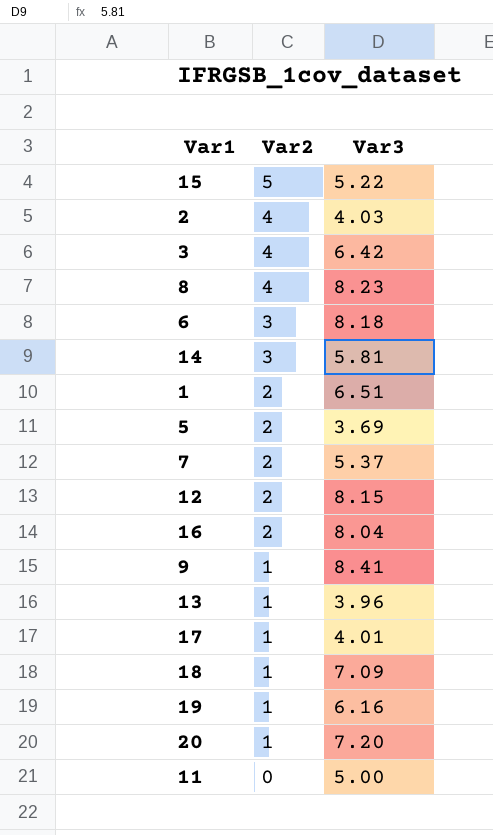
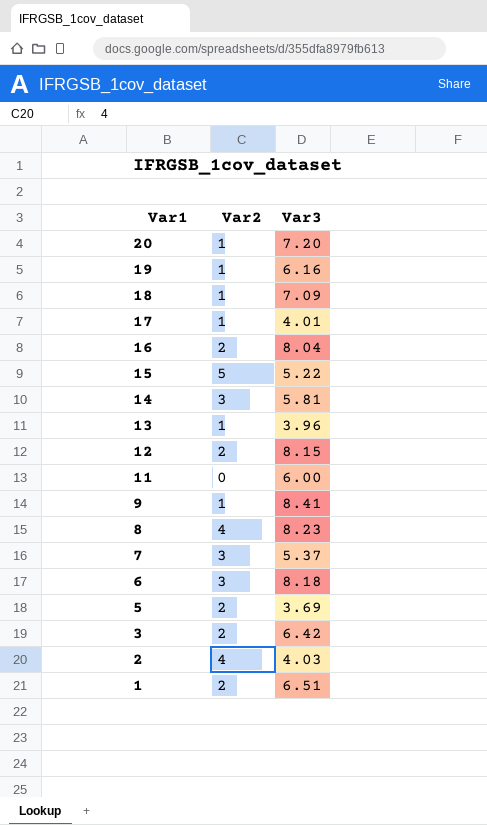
row order: Var2 descending -> Var1 descending
11 | Var3: 5.00 -> 6.00
7 | Var2: 2 -> 3
3 | Var2: 4 -> 2

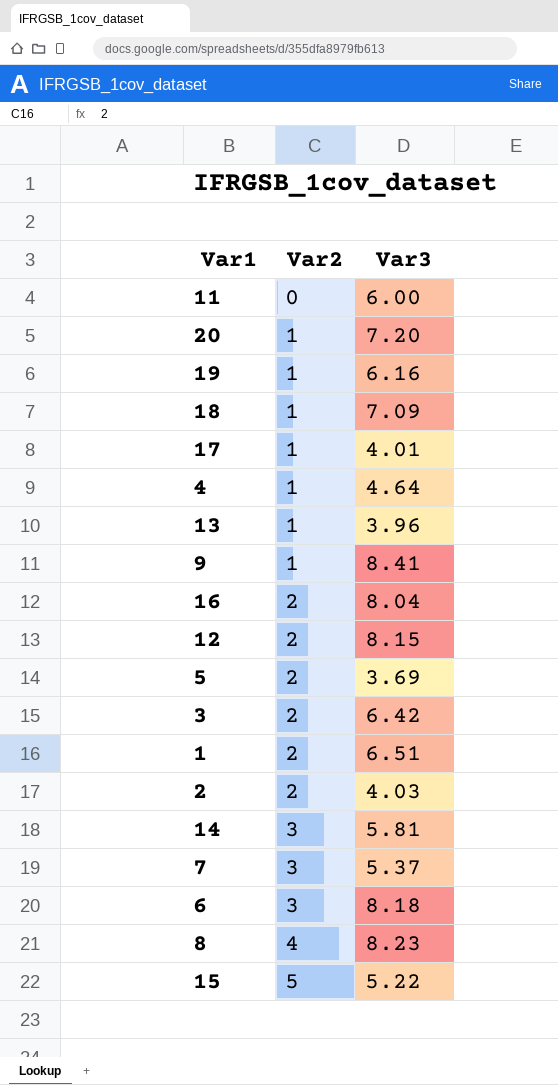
row order: Var1 descending -> Var2 ascending
row 4: none -> 1 | 4.64
2 | Var2: 4 -> 2

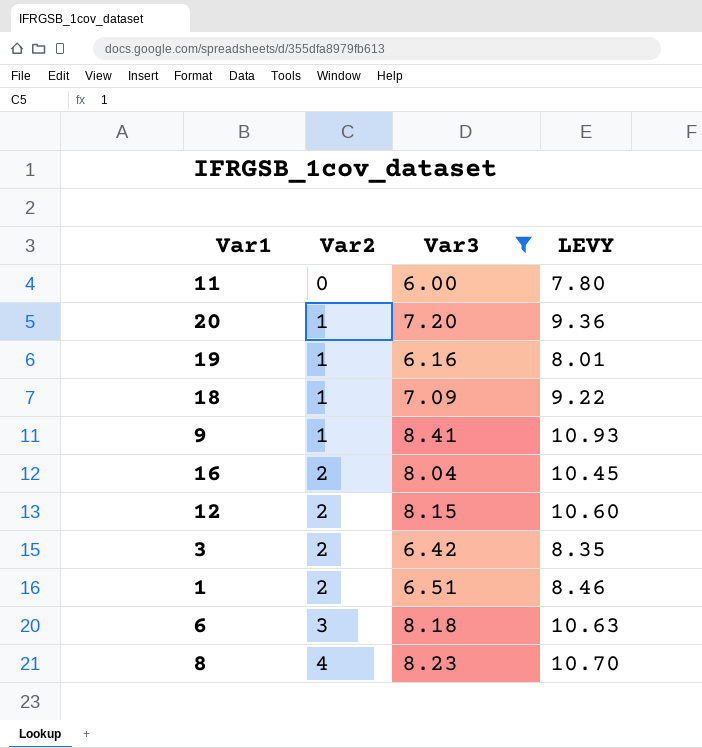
filter: none -> Var3 >= 6.00
column LEVY | formula: none -> [Var3] * 1.3

